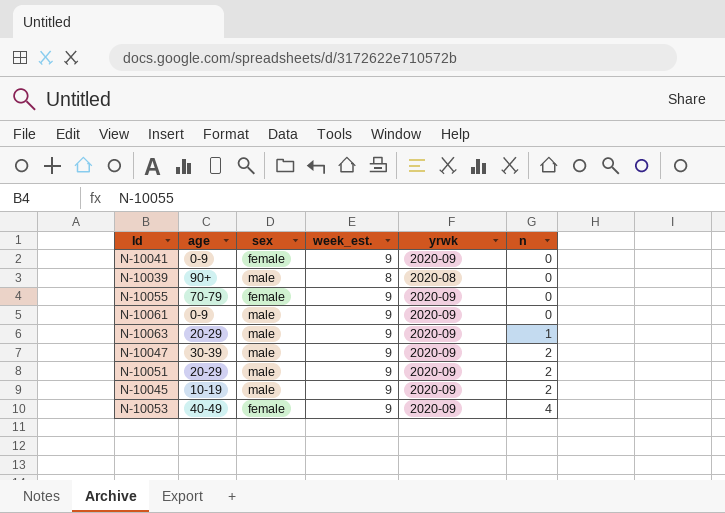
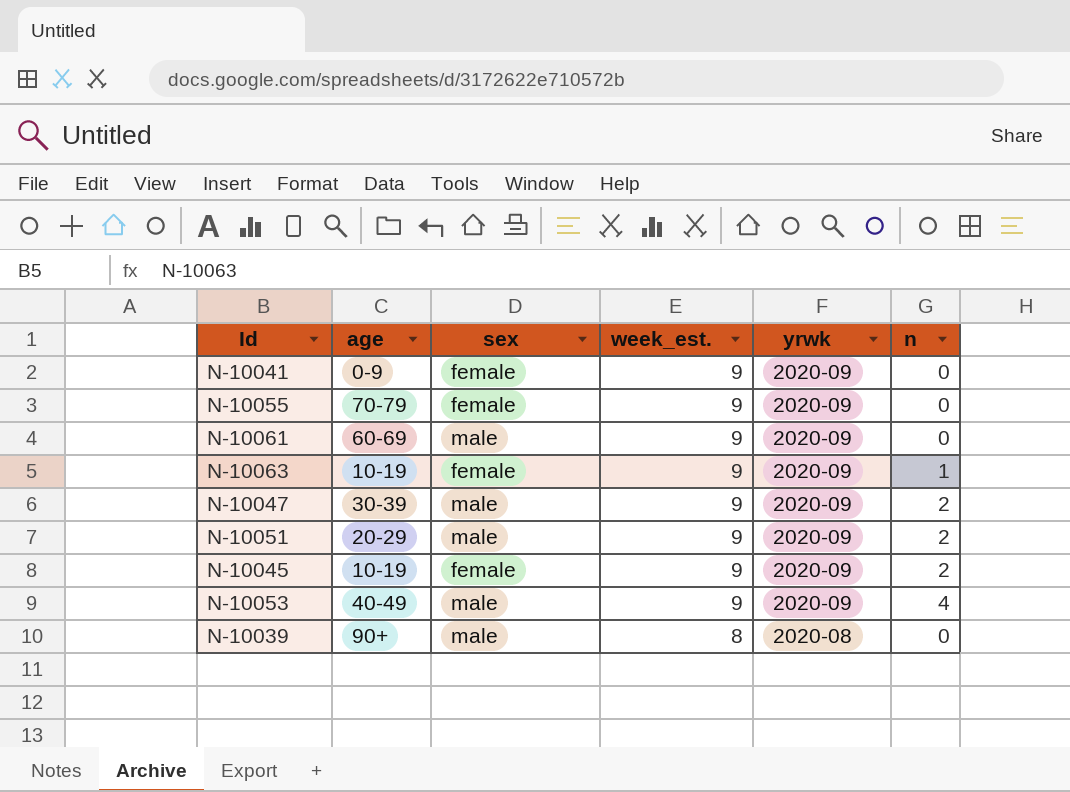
row order: n ascending -> week_est. descending
N-10061 | age: 0-9 -> 60-69
N-10063 | age: 20-29 -> 10-19
N-10063 | sex: male -> female
N-10045 | sex: male -> female
N-10053 | sex: female -> male

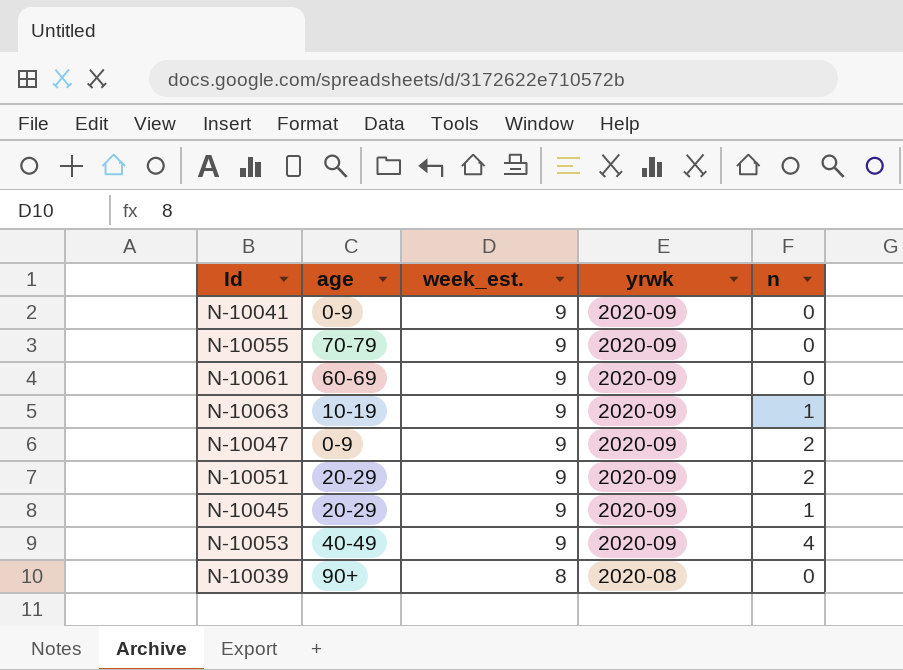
column sex | position: 3 -> none
N-10047 | age: 30-39 -> 0-9
N-10045 | age: 10-19 -> 20-29
N-10045 | n: 2 -> 1

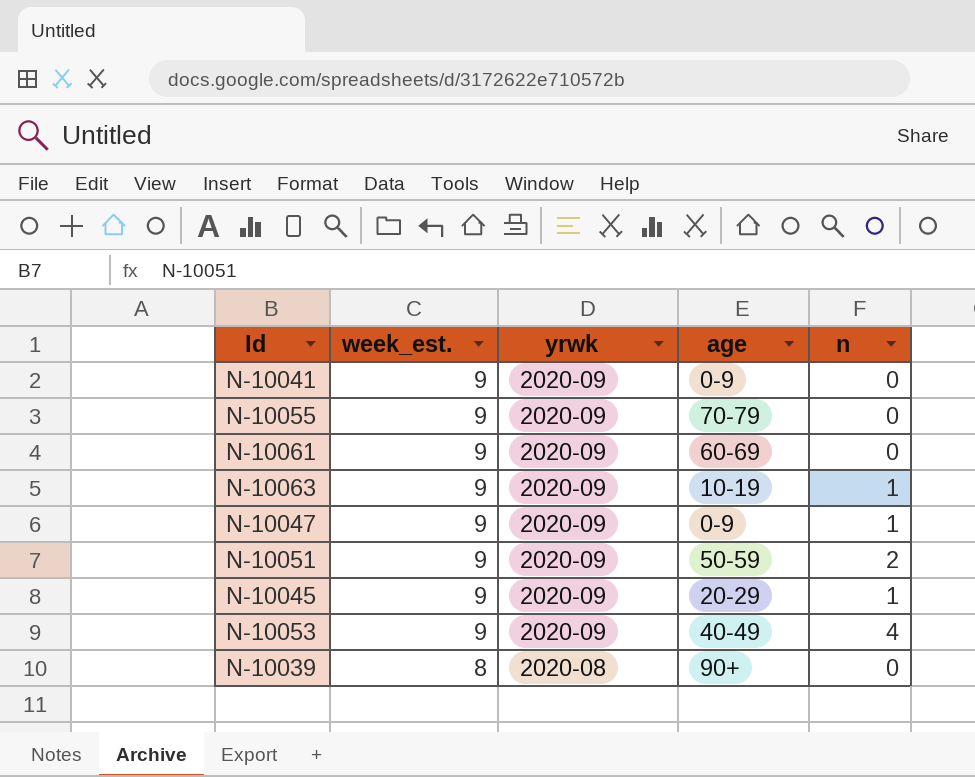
column age | position: 2 -> 4
N-10047 | n: 2 -> 1
N-10051 | age: 20-29 -> 50-59

